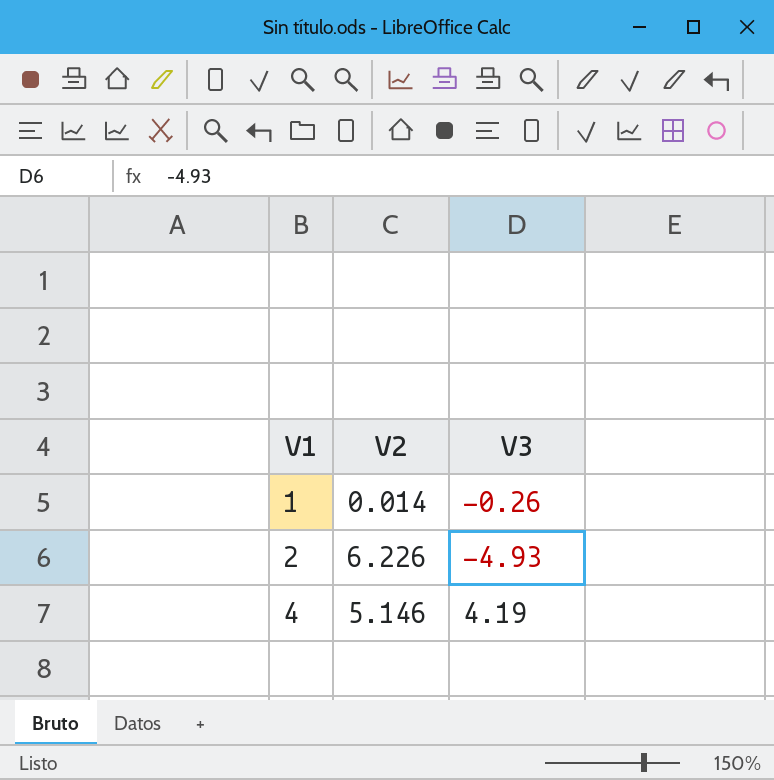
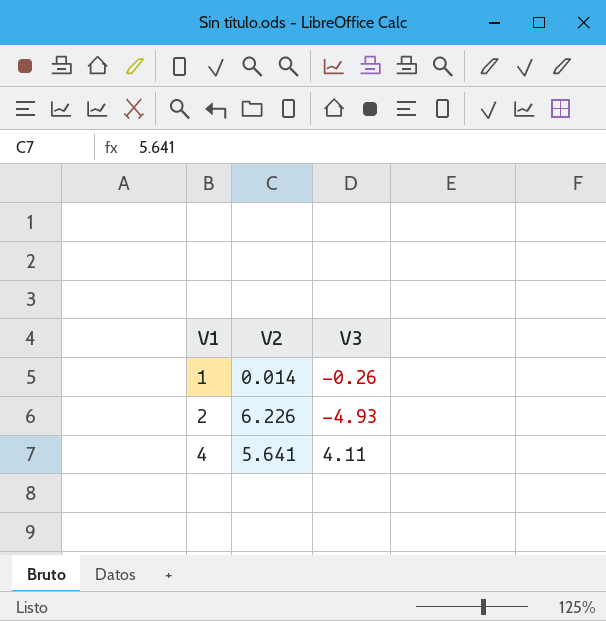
4 | V2: 5.146 -> 5.641
4 | V3: 4.19 -> 4.11

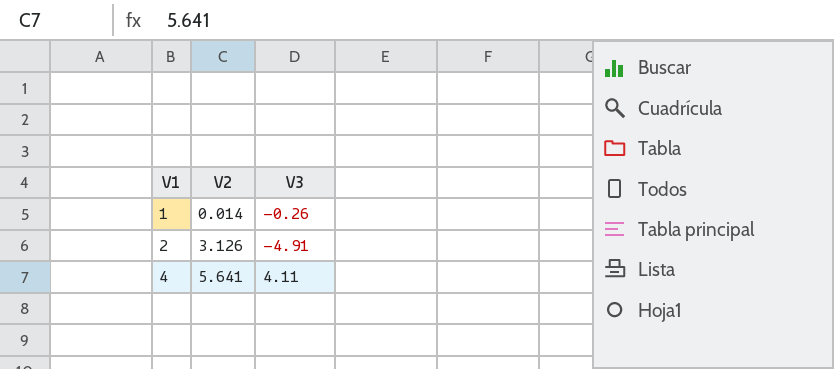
2 | V2: 6.226 -> 3.126
2 | V3: -4.93 -> -4.91

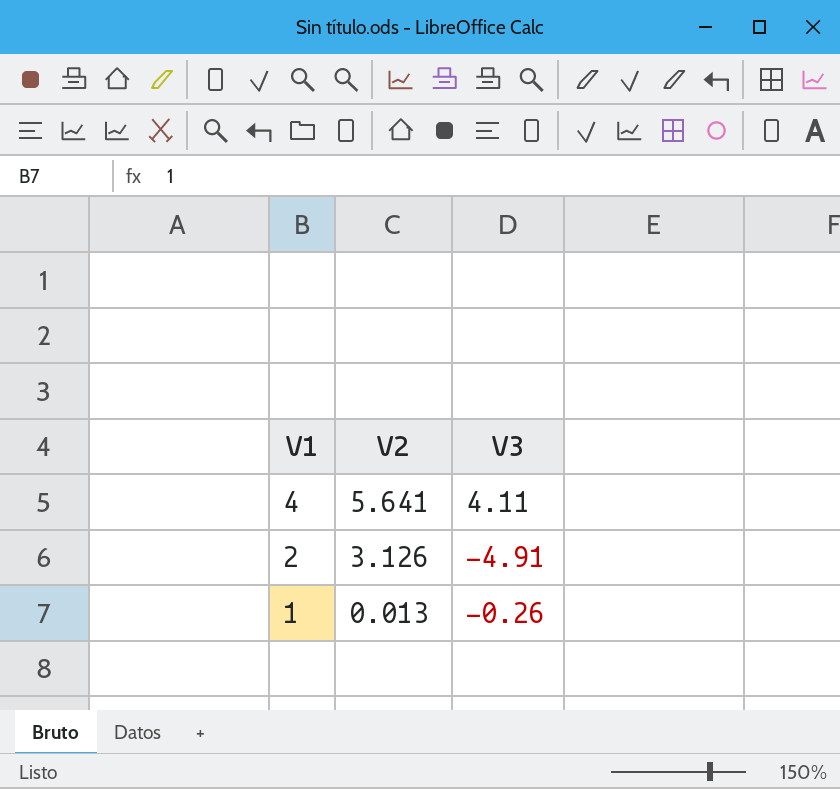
row order: V1 ascending -> V1 descending
1 | V2: 0.014 -> 0.013

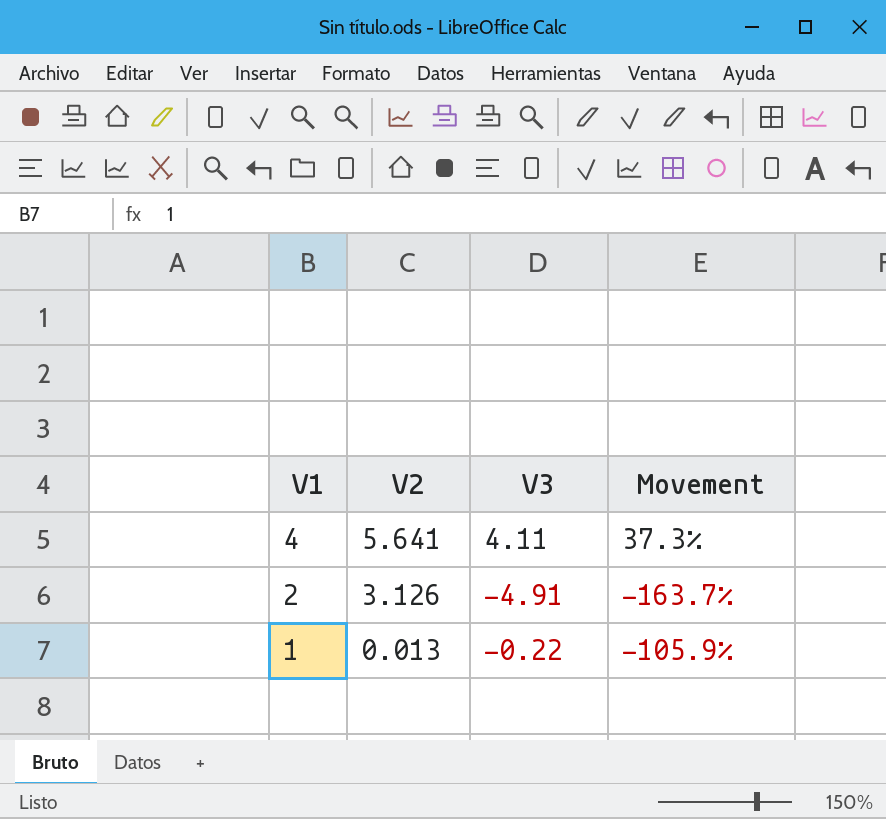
column Movement | formula: none -> ([V2] - [V3]) / [V3]
1 | V3: -0.26 -> -0.22

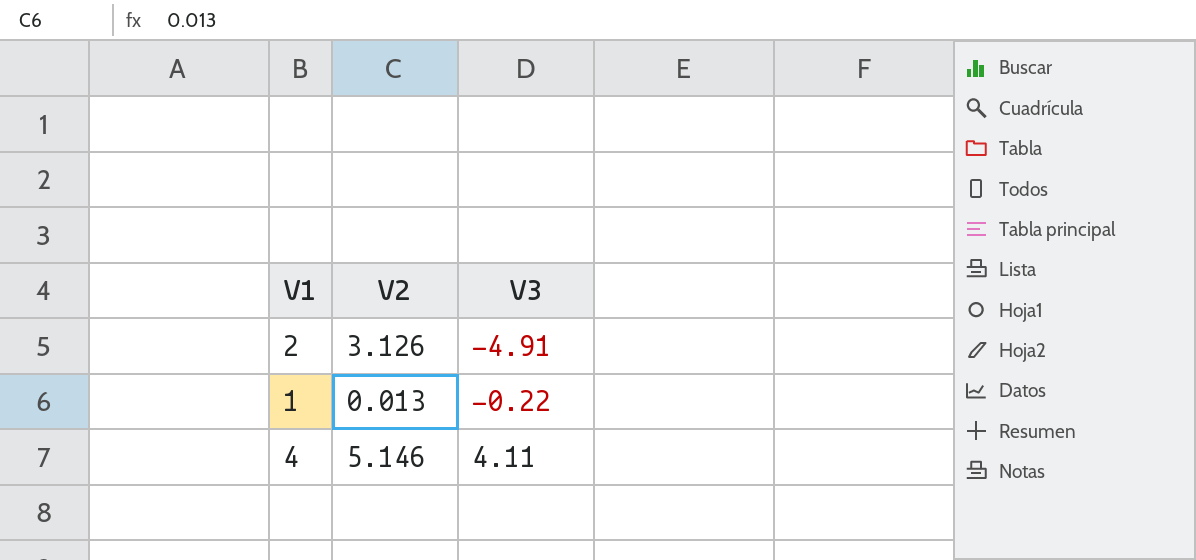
row order: V1 descending -> V3 ascending
column Movement | formula: ([V2] - [V3]) / [V3] -> none
4 | V2: 5.641 -> 5.146

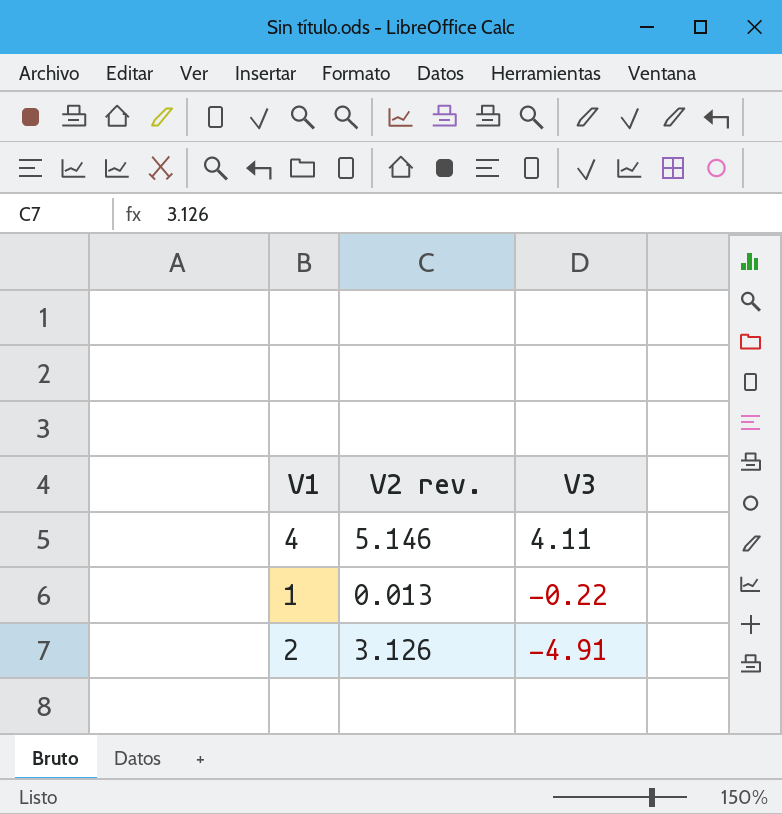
row order: V3 ascending -> V3 descending
column name: V2 -> V2 rev.

